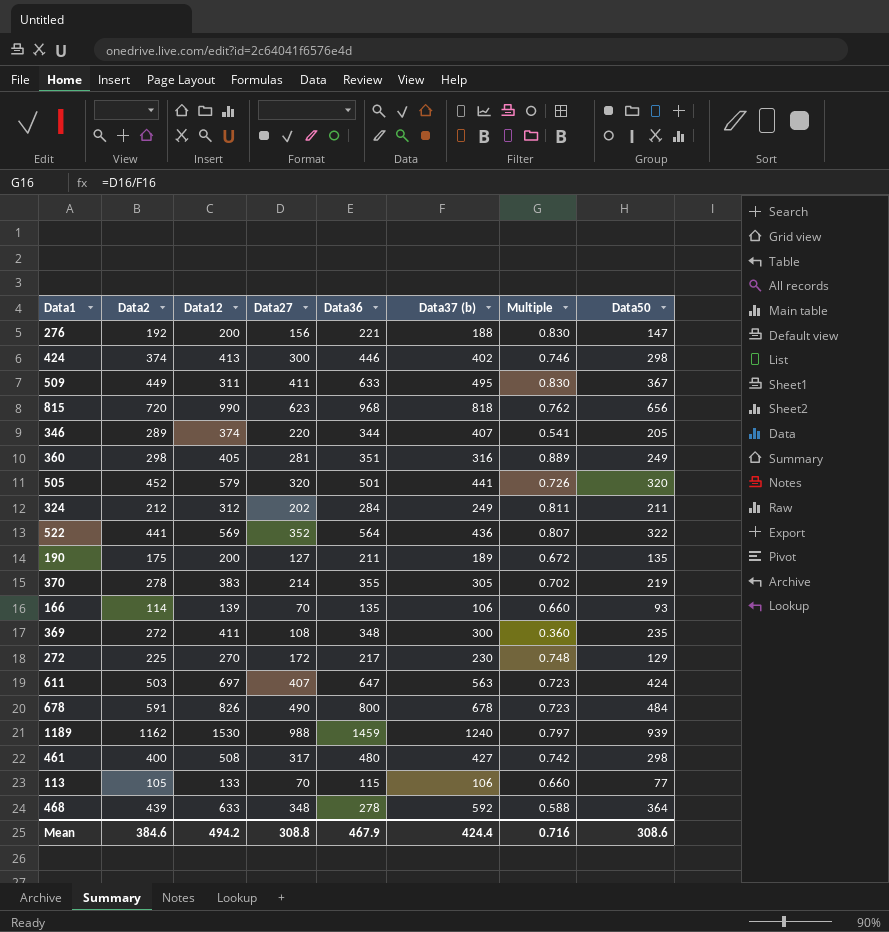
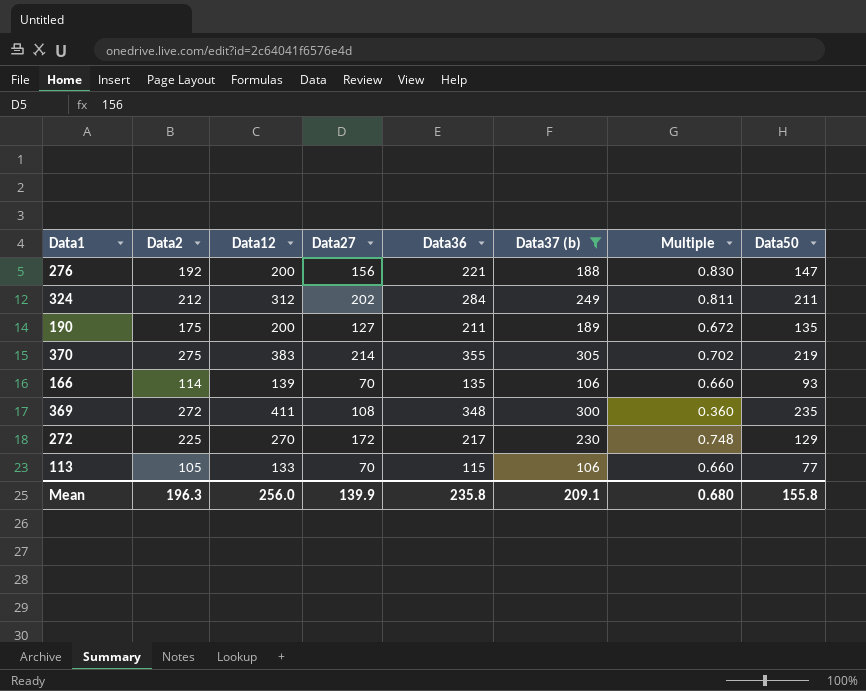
filter: none -> Data37 (b) <= 305
370 | Data2: 278 -> 275
Mean | Data2: 384.6 -> 196.3
Mean | Data12: 494.2 -> 256.0
Mean | Data27: 308.8 -> 139.9
Mean | Data36: 467.9 -> 235.8
Mean | Data37 (b): 424.4 -> 209.1
Mean | Multiple: 0.716 -> 0.680
Mean | Data50: 308.6 -> 155.8

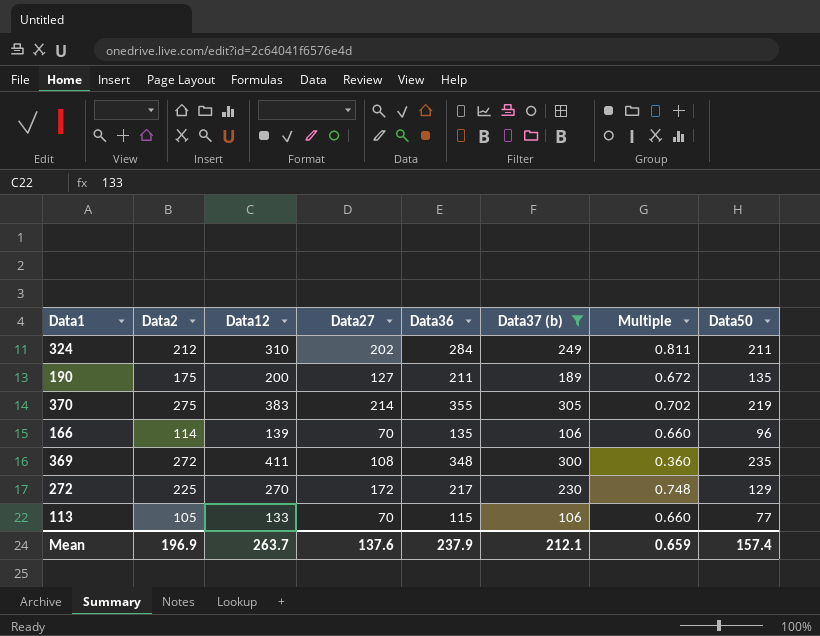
row 276: 192 | 200 | 156 | 221 | 188 | 0.830 | 147 -> none
324 | Data12: 312 -> 310
166 | Data50: 93 -> 96
Mean | Data2: 196.3 -> 196.9
Mean | Data12: 256.0 -> 263.7
Mean | Data27: 139.9 -> 137.6
Mean | Data36: 235.8 -> 237.9
Mean | Data37 (b): 209.1 -> 212.1
Mean | Multiple: 0.680 -> 0.659
Mean | Data50: 155.8 -> 157.4

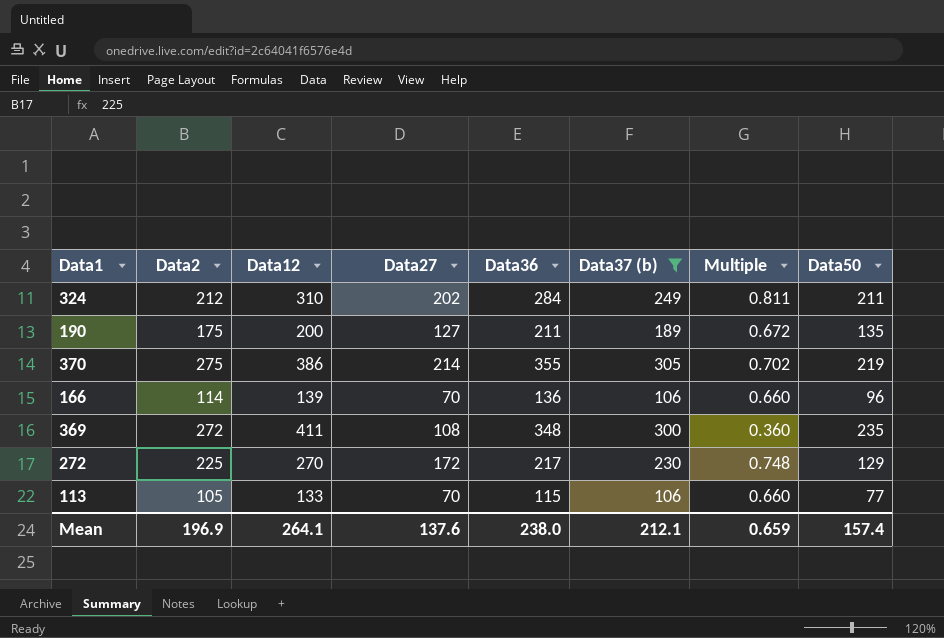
370 | Data12: 383 -> 386
166 | Data36: 135 -> 136
Mean | Data12: 263.7 -> 264.1
Mean | Data36: 237.9 -> 238.0

